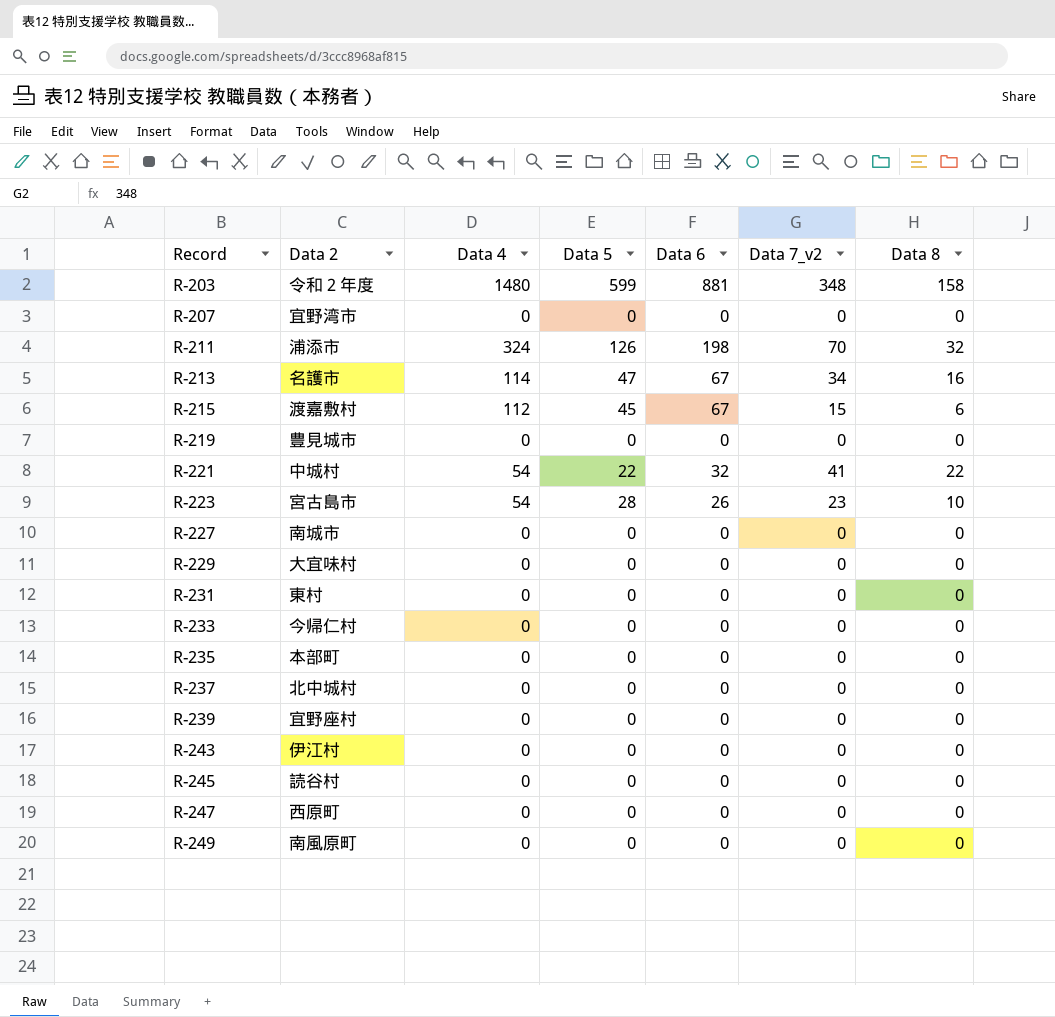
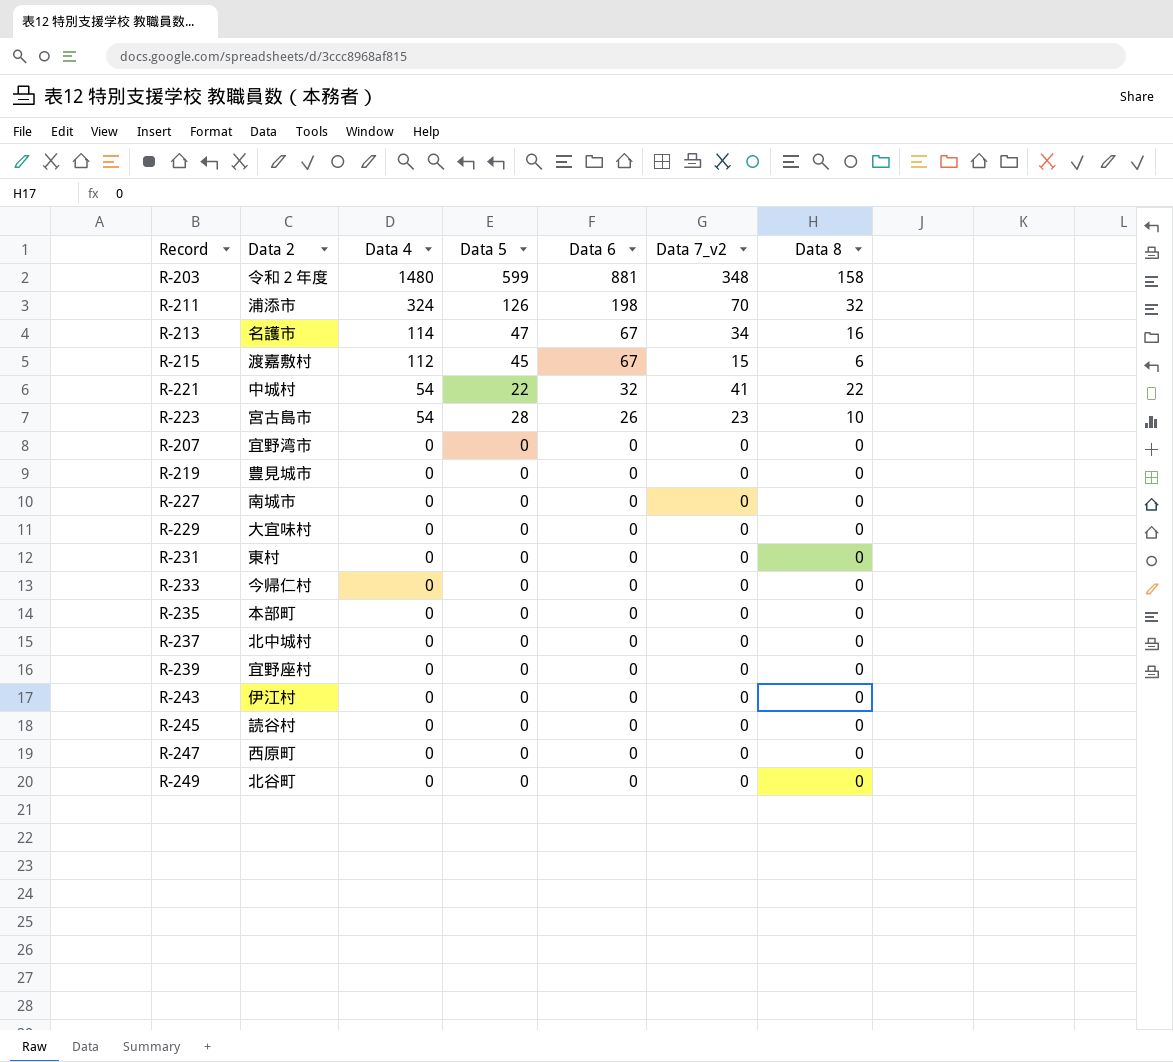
row order: Record ascending -> Data 4 descending
R-249 | Data 2: 南風原町 -> 北谷町

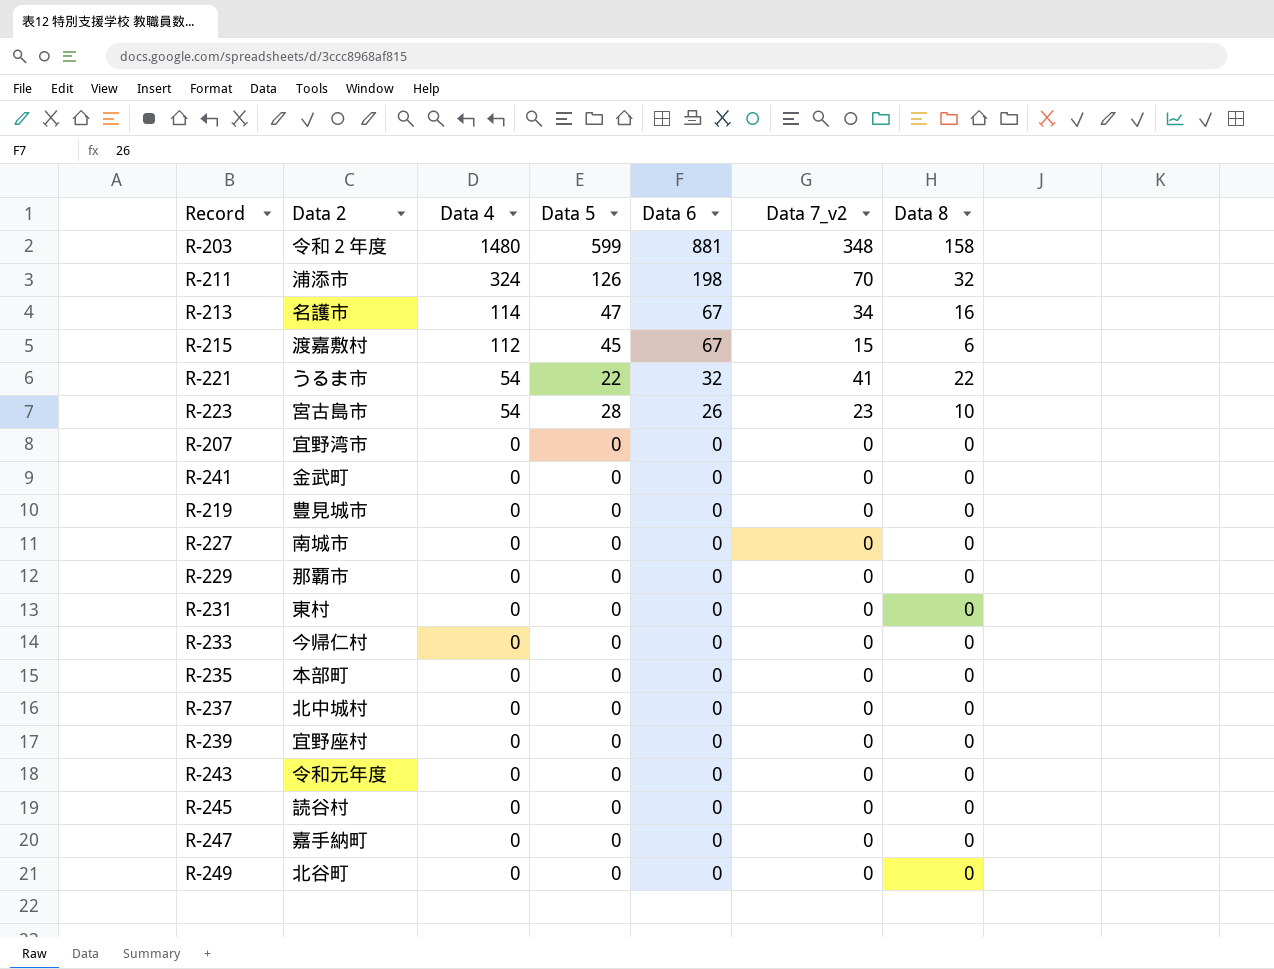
R-221 | Data 2: 中城村 -> うるま市
row R-241: none -> 金武町 | 0 | 0 | 0 | 0 | 0
R-229 | Data 2: 大宜味村 -> 那覇市
R-243 | Data 2: 伊江村 -> 令和元年度
R-247 | Data 2: 西原町 -> 嘉手納町

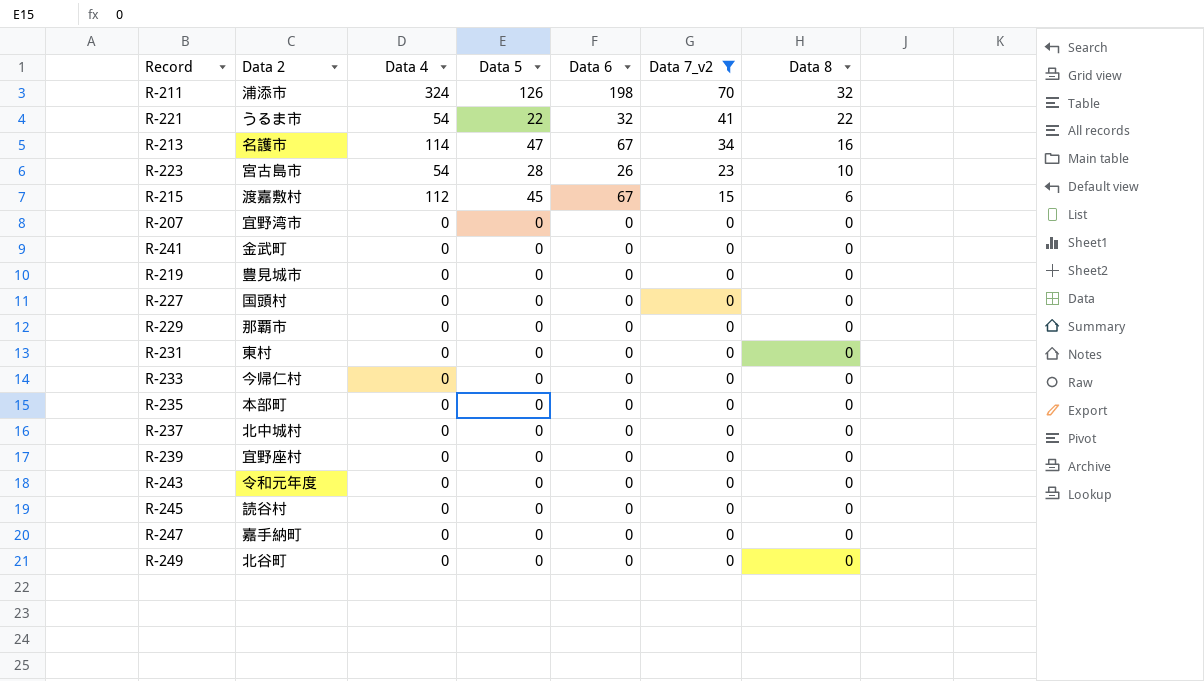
filter: none -> Data 7_v2 != 348
row order: Data 4 descending -> Data 7_v2 descending
R-227 | Data 2: 南城市 -> 国頭村

